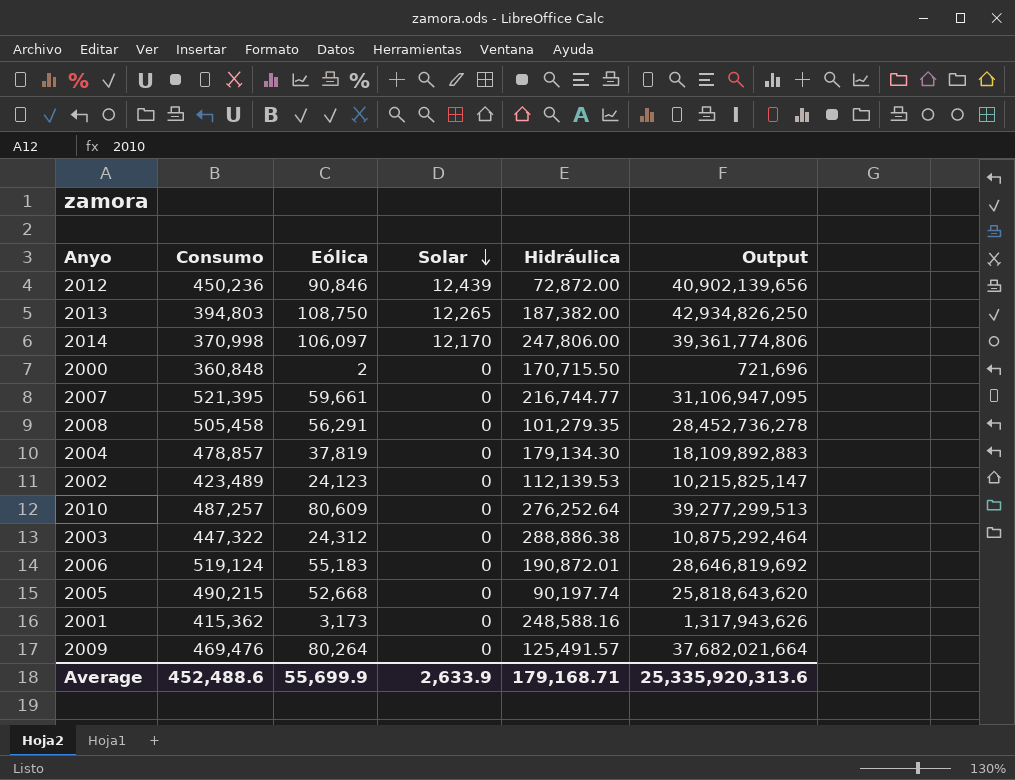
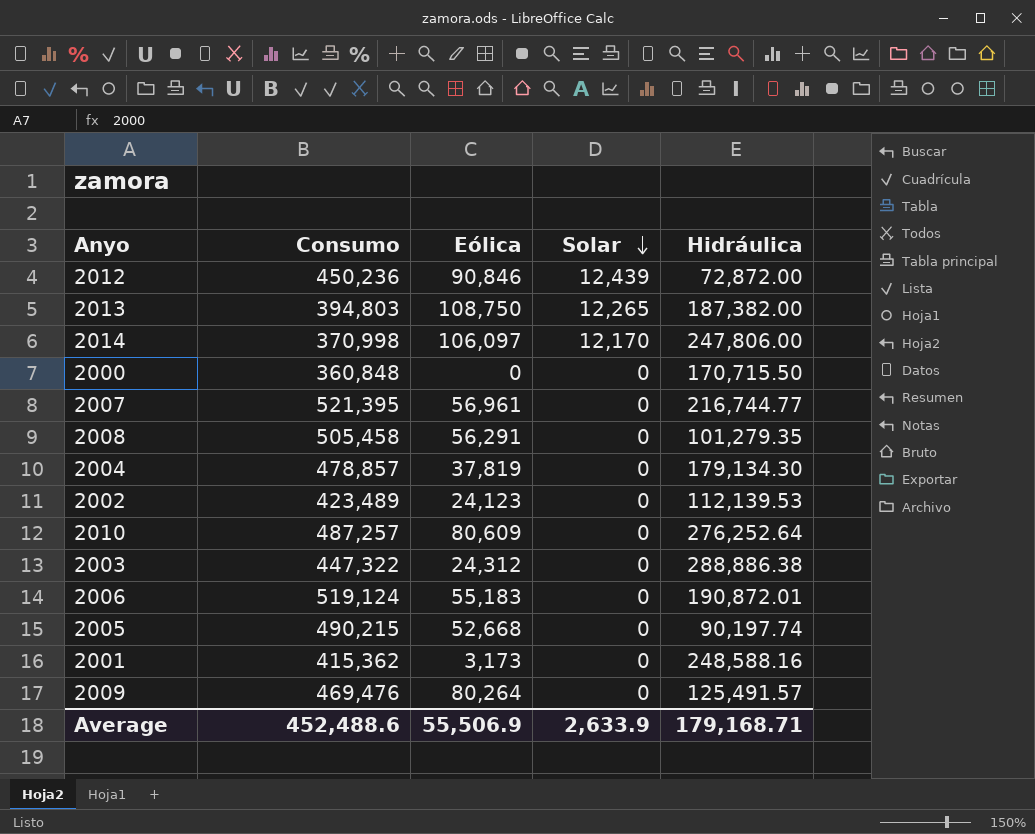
column Output | formula: [Consumo] * [Eólica] -> none
2000 | Eólica: 2 -> 0
2007 | Eólica: 59,661 -> 56,961
Average | Eólica: 55,699.9 -> 55,506.9

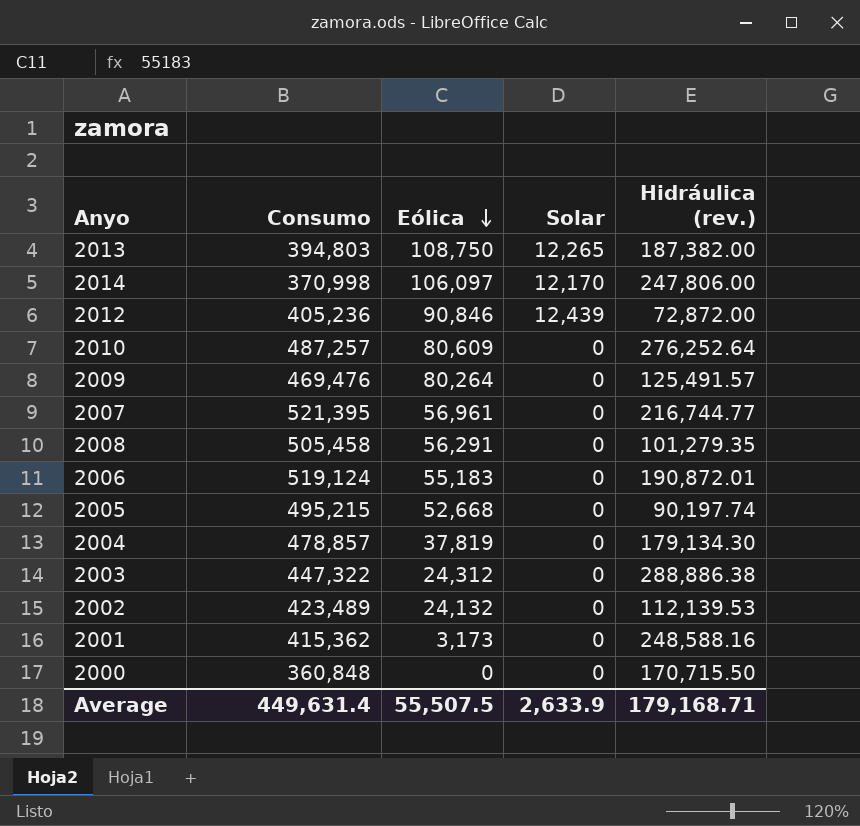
row order: Solar descending -> Eólica descending
column name: Hidráulica -> Hidráulica (rev.)
2012 | Consumo: 450,236 -> 405,236
2005 | Consumo: 490,215 -> 495,215
2002 | Eólica: 24,123 -> 24,132
Average | Consumo: 452,488.6 -> 449,631.4
Average | Eólica: 55,506.9 -> 55,507.5

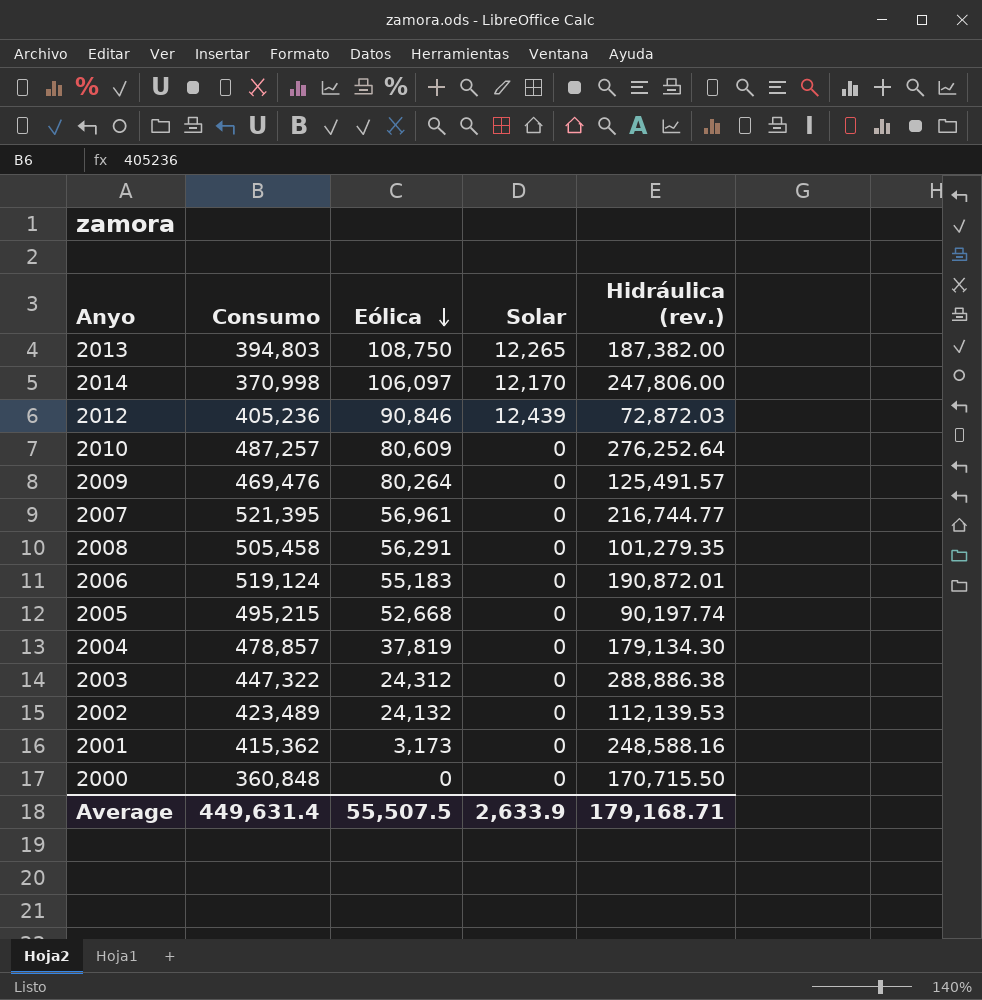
2012 | Hidráulica (rev.): 72,872.00 -> 72,872.03

